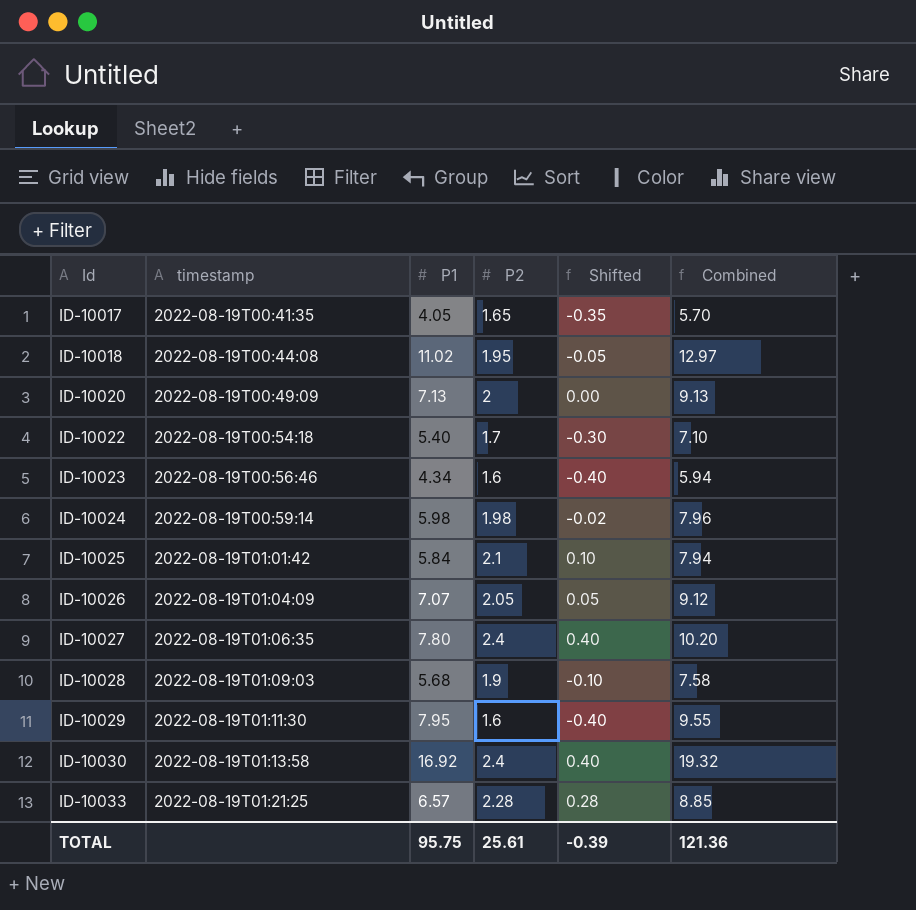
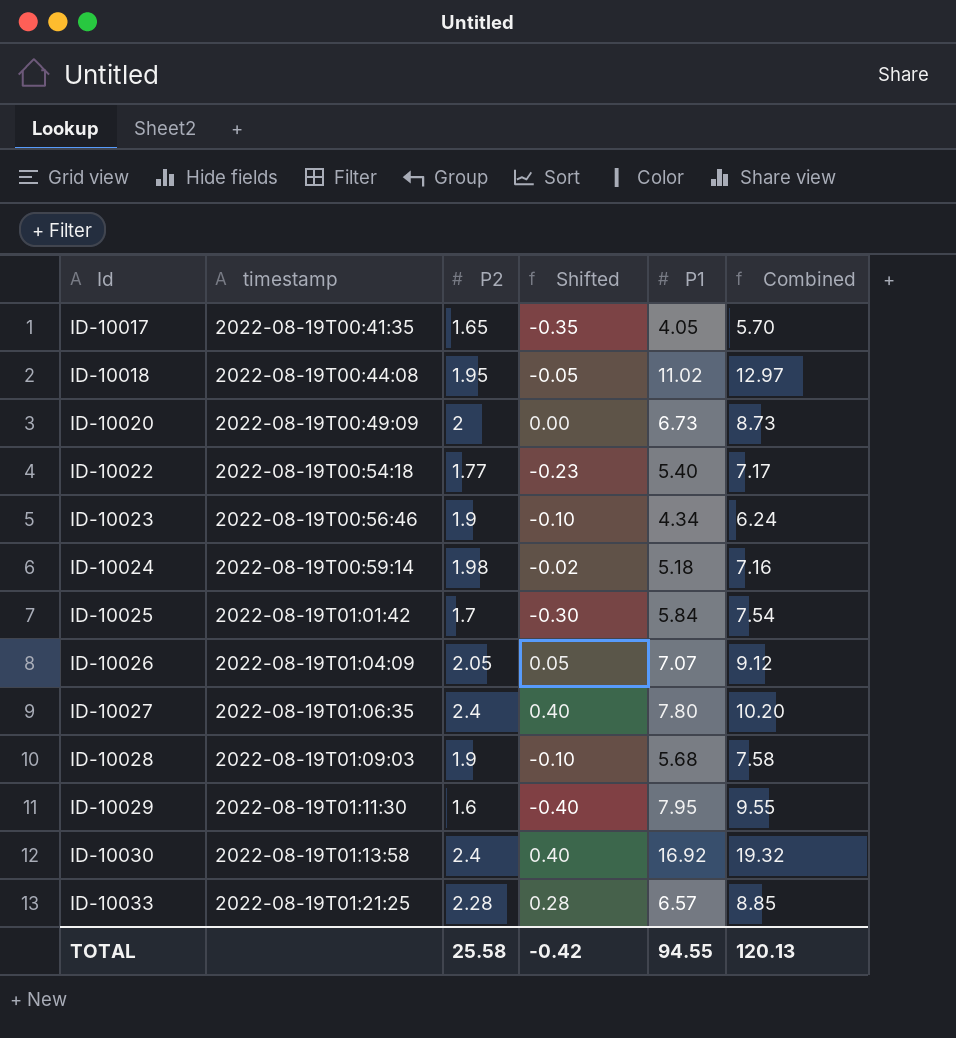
column P1 | position: 3 -> 5
ID-10020 | P1: 7.13 -> 6.73
ID-10020 | Combined: 9.13 -> 8.73
ID-10022 | P2: 1.7 -> 1.77
ID-10022 | Shifted: -0.30 -> -0.23
ID-10022 | Combined: 7.10 -> 7.17
ID-10023 | P2: 1.6 -> 1.9
ID-10023 | Shifted: -0.40 -> -0.10
ID-10023 | Combined: 5.94 -> 6.24
ID-10024 | P1: 5.98 -> 5.18
ID-10024 | Combined: 7.96 -> 7.16
ID-10025 | P2: 2.1 -> 1.7
ID-10025 | Shifted: 0.10 -> -0.30
ID-10025 | Combined: 7.94 -> 7.54
TOTAL | P2: 25.61 -> 25.58
TOTAL | Shifted: -0.39 -> -0.42
TOTAL | P1: 95.75 -> 94.55
TOTAL | Combined: 121.36 -> 120.13

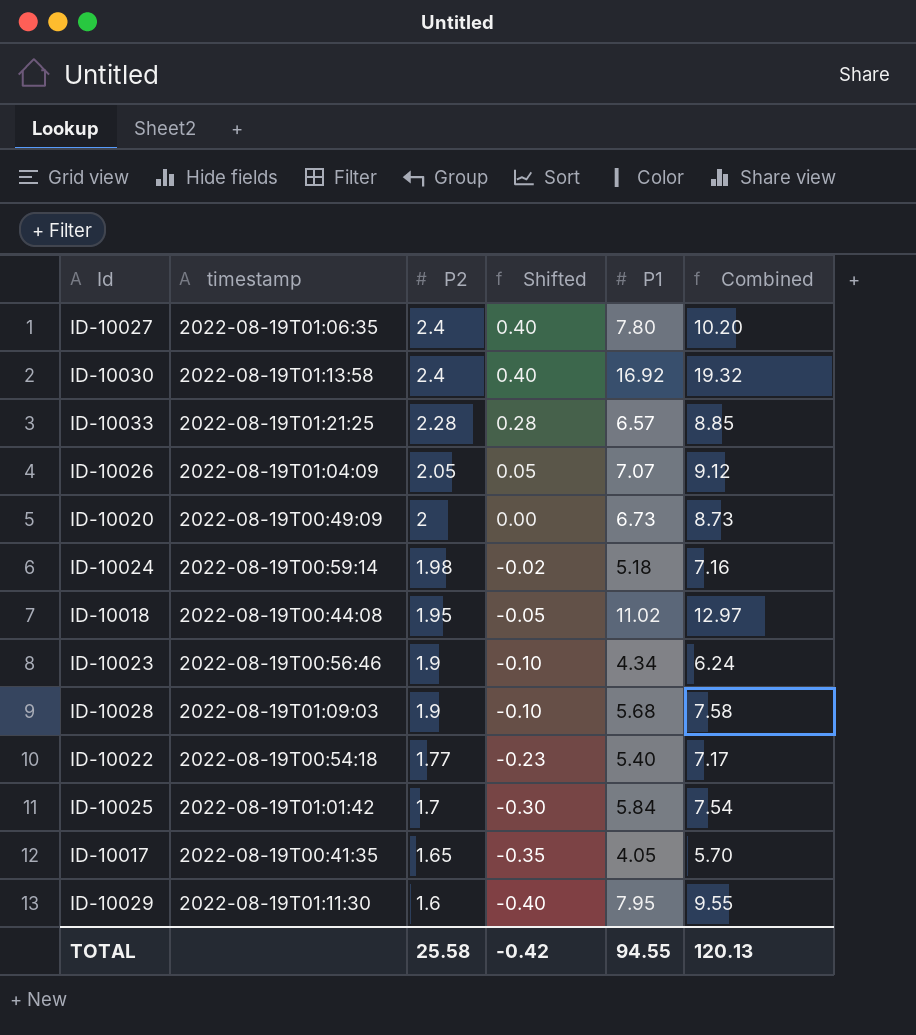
row order: Id ascending -> P2 descending

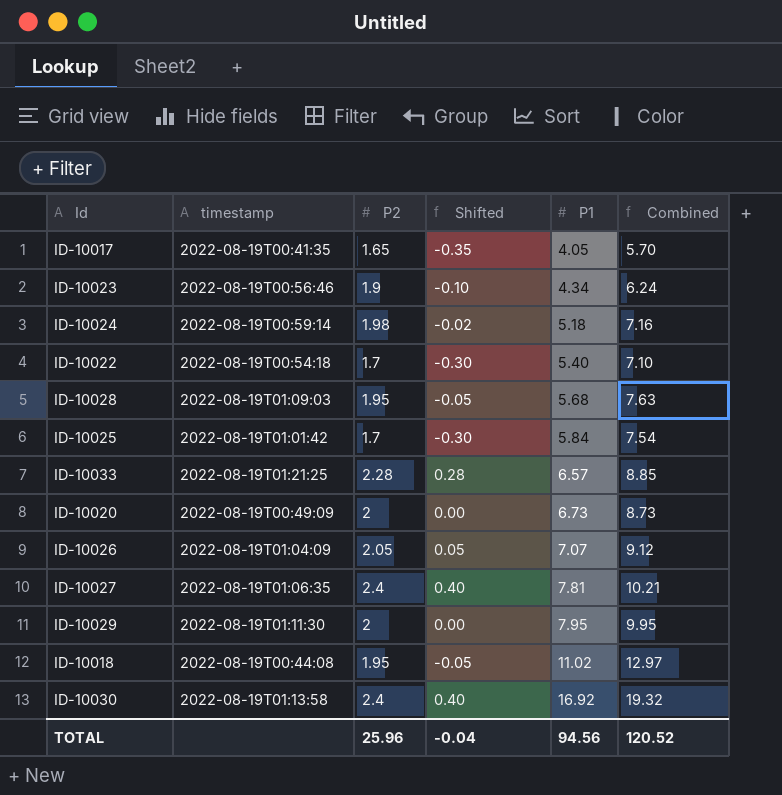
row order: P2 descending -> P1 ascending
ID-10022 | P2: 1.77 -> 1.7
ID-10022 | Shifted: -0.23 -> -0.30
ID-10022 | Combined: 7.17 -> 7.10
ID-10028 | P2: 1.9 -> 1.95
ID-10028 | Shifted: -0.10 -> -0.05
ID-10028 | Combined: 7.58 -> 7.63
ID-10027 | P1: 7.80 -> 7.81
ID-10027 | Combined: 10.20 -> 10.21
ID-10029 | P2: 1.6 -> 2
ID-10029 | Shifted: -0.40 -> 0.00
ID-10029 | Combined: 9.55 -> 9.95
TOTAL | P2: 25.58 -> 25.96
TOTAL | Shifted: -0.42 -> -0.04
TOTAL | P1: 94.55 -> 94.56
TOTAL | Combined: 120.13 -> 120.52

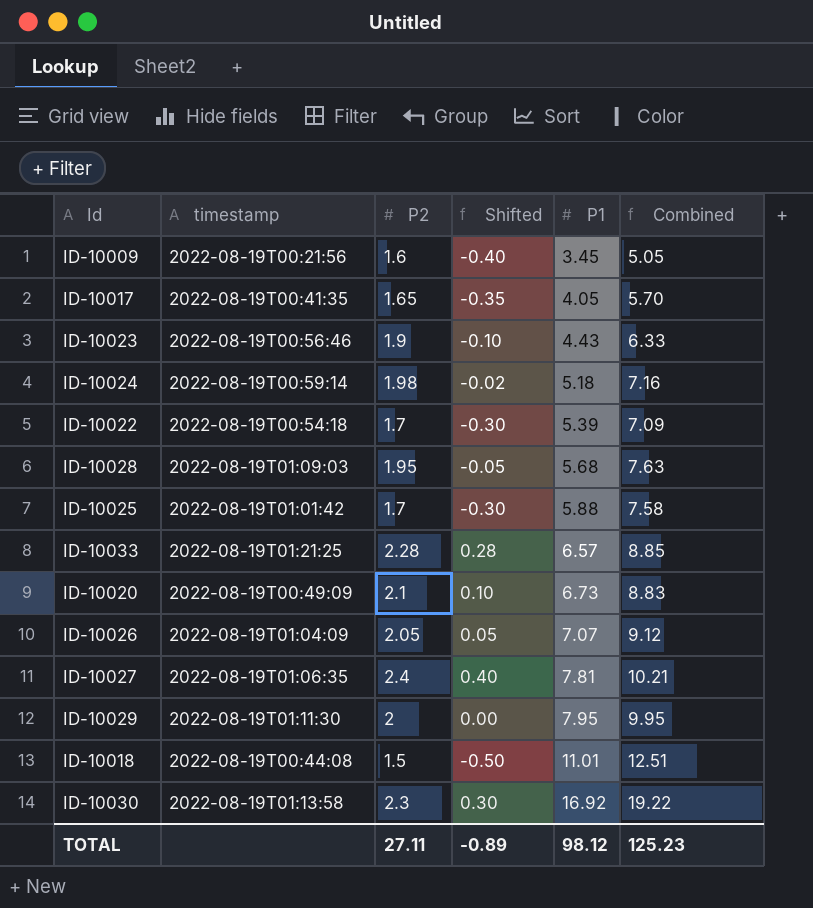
row ID-10009: none -> 2022-08-19T00:21:56 | 1.6 | -0.40 | 3.45 | 5.05
ID-10023 | P1: 4.34 -> 4.43
ID-10023 | Combined: 6.24 -> 6.33
ID-10022 | P1: 5.40 -> 5.39
ID-10022 | Combined: 7.10 -> 7.09
ID-10025 | P1: 5.84 -> 5.88
ID-10025 | Combined: 7.54 -> 7.58
ID-10020 | P2: 2 -> 2.1
ID-10020 | Shifted: 0.00 -> 0.10
ID-10020 | Combined: 8.73 -> 8.83
ID-10018 | P2: 1.95 -> 1.5
ID-10018 | Shifted: -0.05 -> -0.50
ID-10018 | P1: 11.02 -> 11.01
ID-10018 | Combined: 12.97 -> 12.51
ID-10030 | P2: 2.4 -> 2.3
ID-10030 | Shifted: 0.40 -> 0.30
ID-10030 | Combined: 19.32 -> 19.22
TOTAL | P2: 25.96 -> 27.11
TOTAL | Shifted: -0.04 -> -0.89
TOTAL | P1: 94.56 -> 98.12
TOTAL | Combined: 120.52 -> 125.23

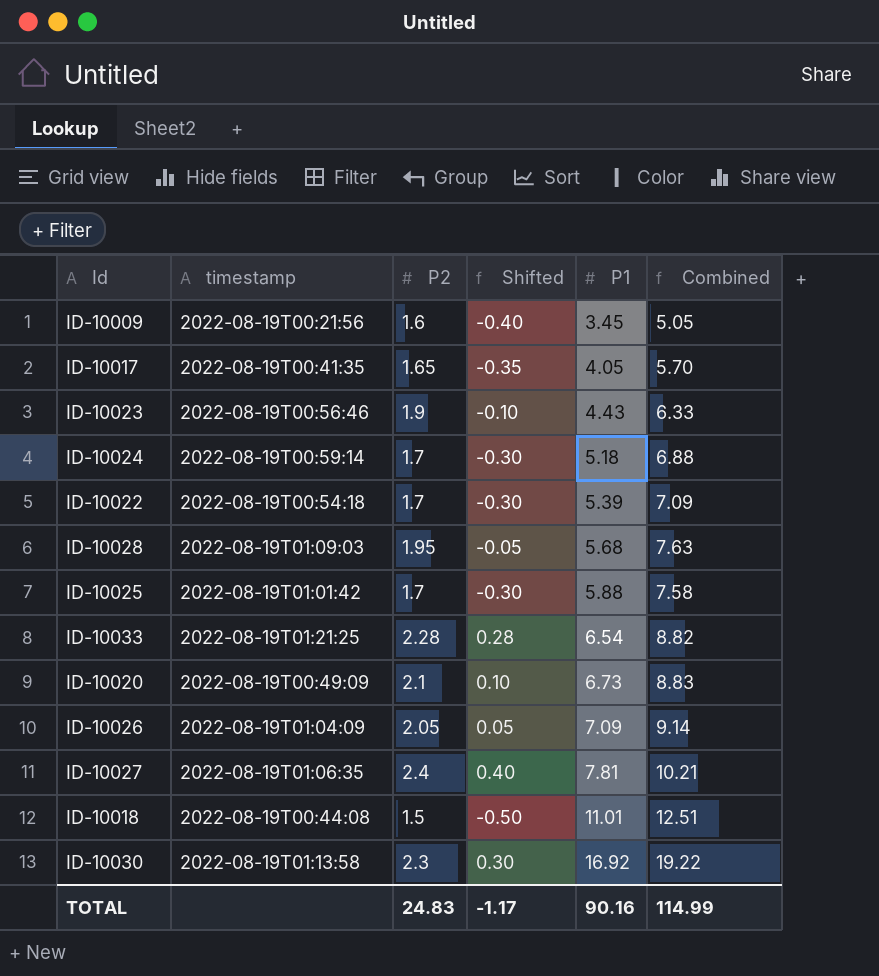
row ID-10029: 2022-08-19T01:11:30 | 2 | 0.00 | 7.95 | 9.95 -> none
ID-10024 | P2: 1.98 -> 1.7
ID-10024 | Shifted: -0.02 -> -0.30
ID-10024 | Combined: 7.16 -> 6.88
ID-10033 | P1: 6.57 -> 6.54
ID-10033 | Combined: 8.85 -> 8.82
ID-10026 | P1: 7.07 -> 7.09
ID-10026 | Combined: 9.12 -> 9.14
TOTAL | P2: 27.11 -> 24.83
TOTAL | Shifted: -0.89 -> -1.17
TOTAL | P1: 98.12 -> 90.16
TOTAL | Combined: 125.23 -> 114.99

